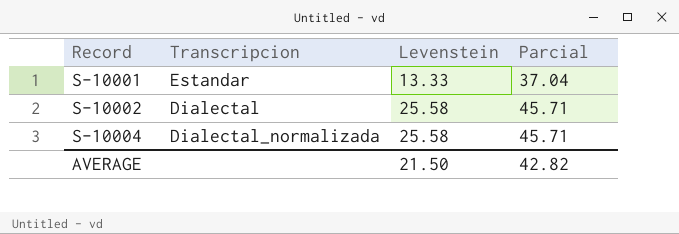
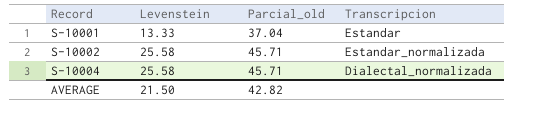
column name: Parcial -> Parcial_old
column Transcripcion | position: 2 -> 4
S-10002 | Transcripcion: Dialectal -> Estandar_normalizada

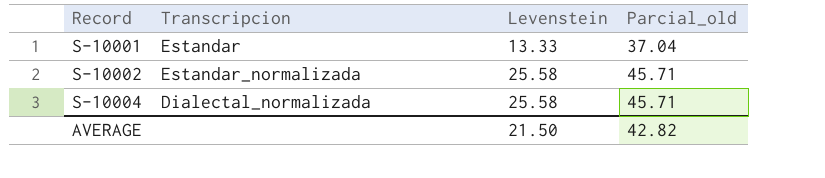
column Transcripcion | position: 4 -> 2

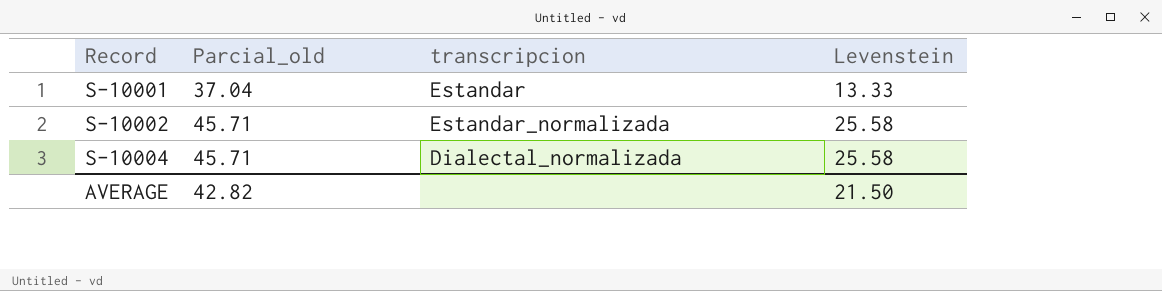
column Parcial_old | position: 4 -> 2
column name: Transcripcion -> transcripcion

